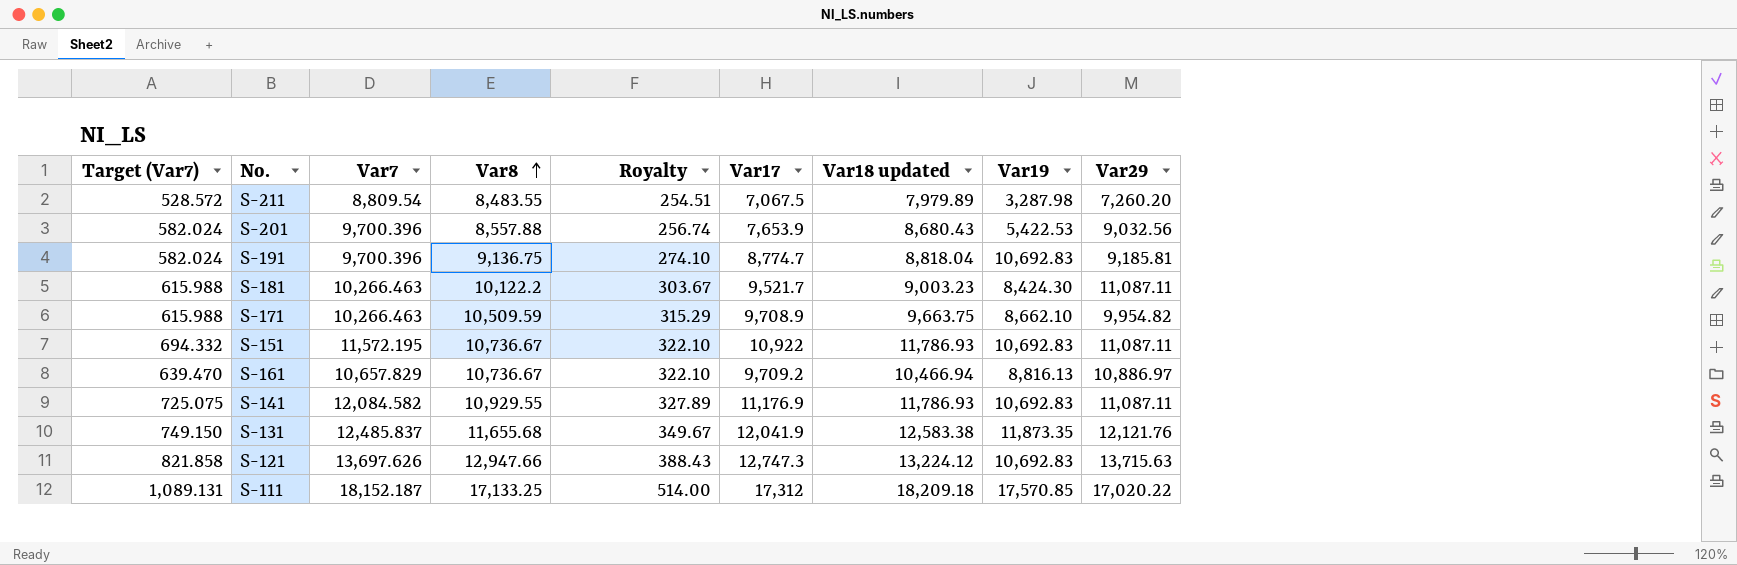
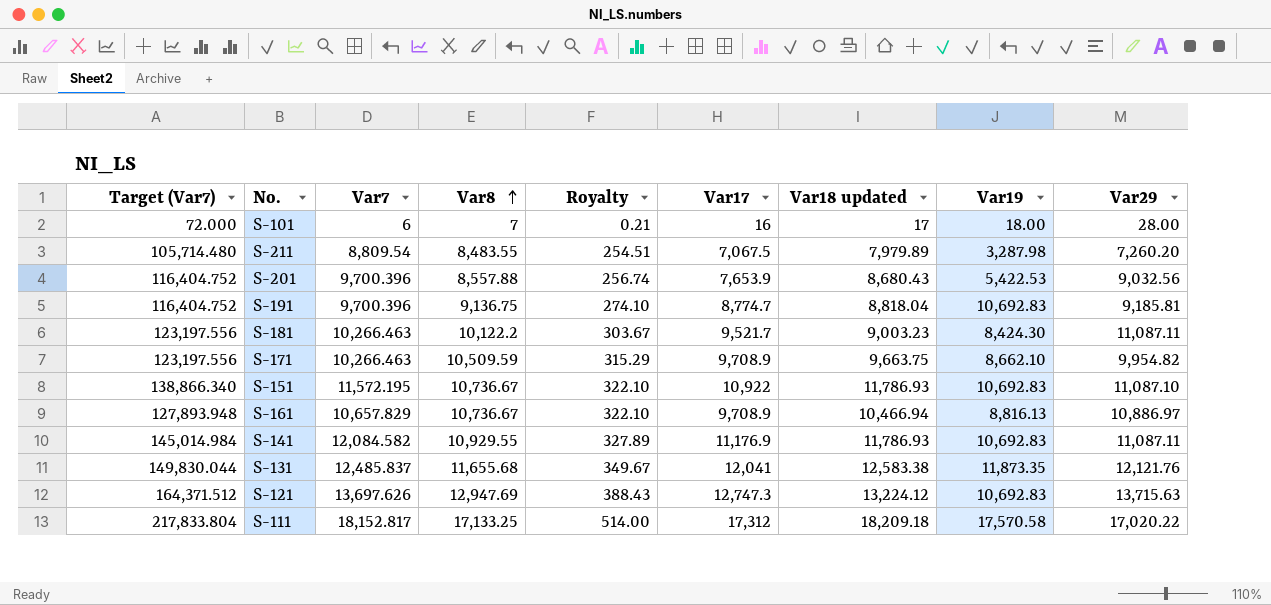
column Target (Var7) | formula: [Var7] * 0.06 -> [Var7] * 12
row S-101: none -> 72.000 | 6 | 7 | 0.21 | 16 | 17 | 18.00 | 28.00
S-151 | Var29: 11,087.11 -> 11,087.10
S-161 | Var17: 9,709.2 -> 9,708.9
S-131 | Var17: 12,041.9 -> 12,041
S-121 | Var8: 12,947.66 -> 12,947.69
S-111 | Var7: 18,152.187 -> 18,152.817
S-111 | Var19: 17,570.85 -> 17,570.58

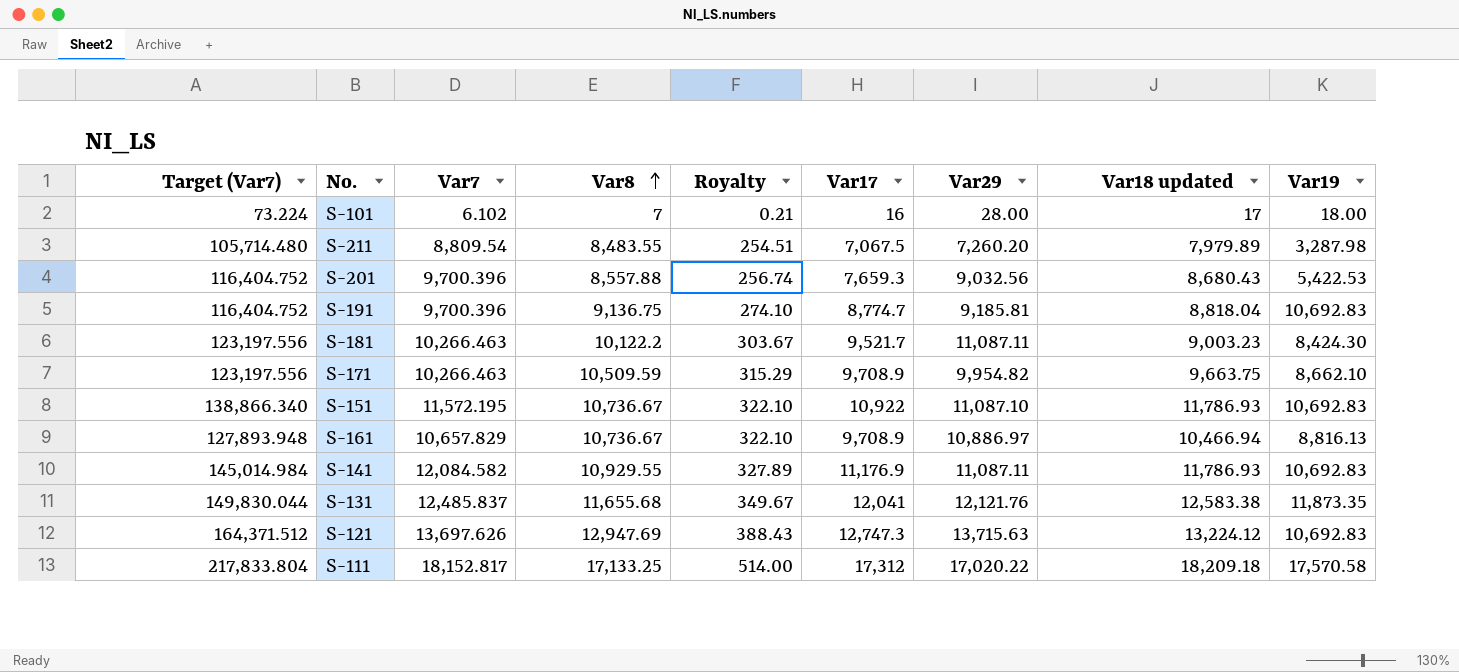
column Var29 | position: 9 -> 7
S-101 | Target (Var7): 72.000 -> 73.224
S-101 | Var7: 6 -> 6.102
S-201 | Var17: 7,653.9 -> 7,659.3

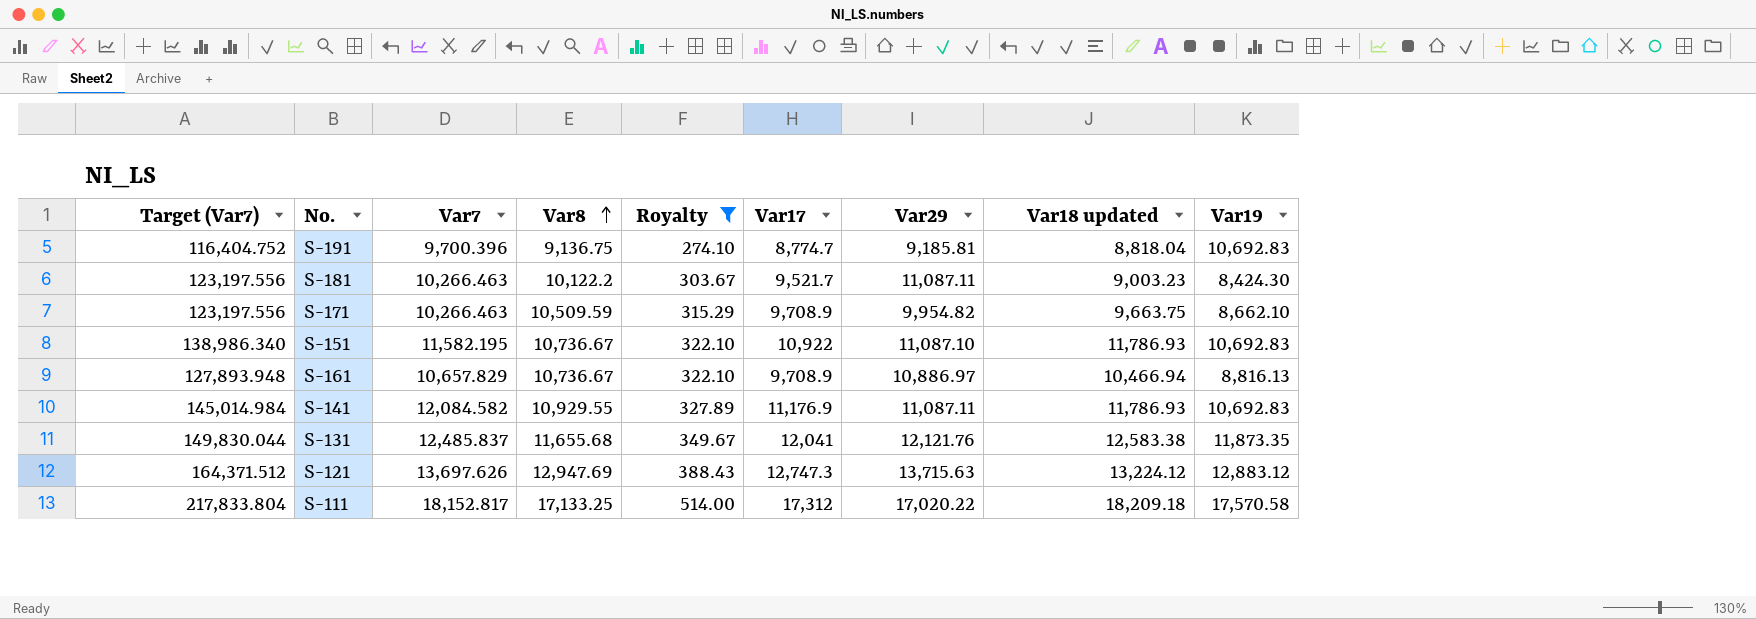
filter: none -> Royalty >= 274.10
S-151 | Target (Var7): 138,866.340 -> 138,986.340
S-151 | Var7: 11,572.195 -> 11,582.195
S-121 | Var19: 10,692.83 -> 12,883.12

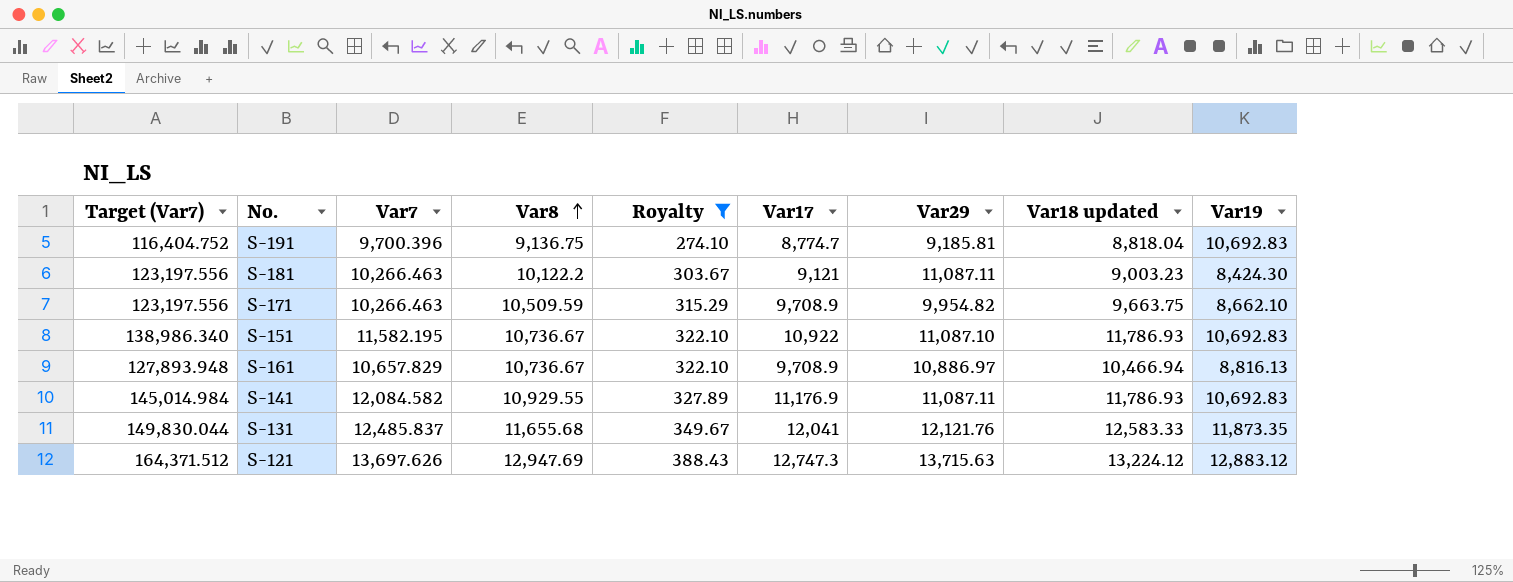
row S-111: 217,833.804 | 18,152.817 | 17,133.25 | 514.00 | 17,312 | 17,020.22 | 18,209.18 | 17,570.58 -> none
S-181 | Var17: 9,521.7 -> 9,121
S-131 | Var18 updated: 12,583.38 -> 12,583.33

